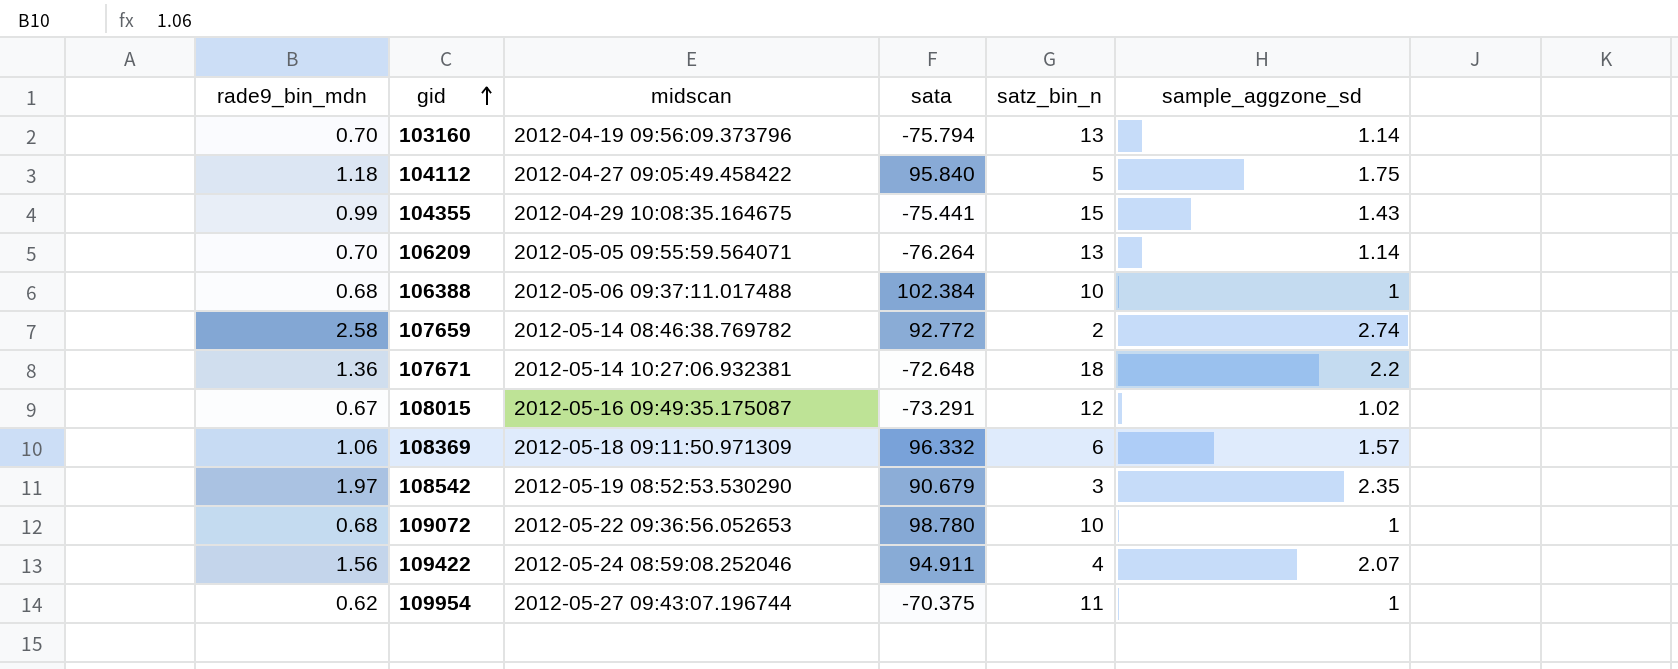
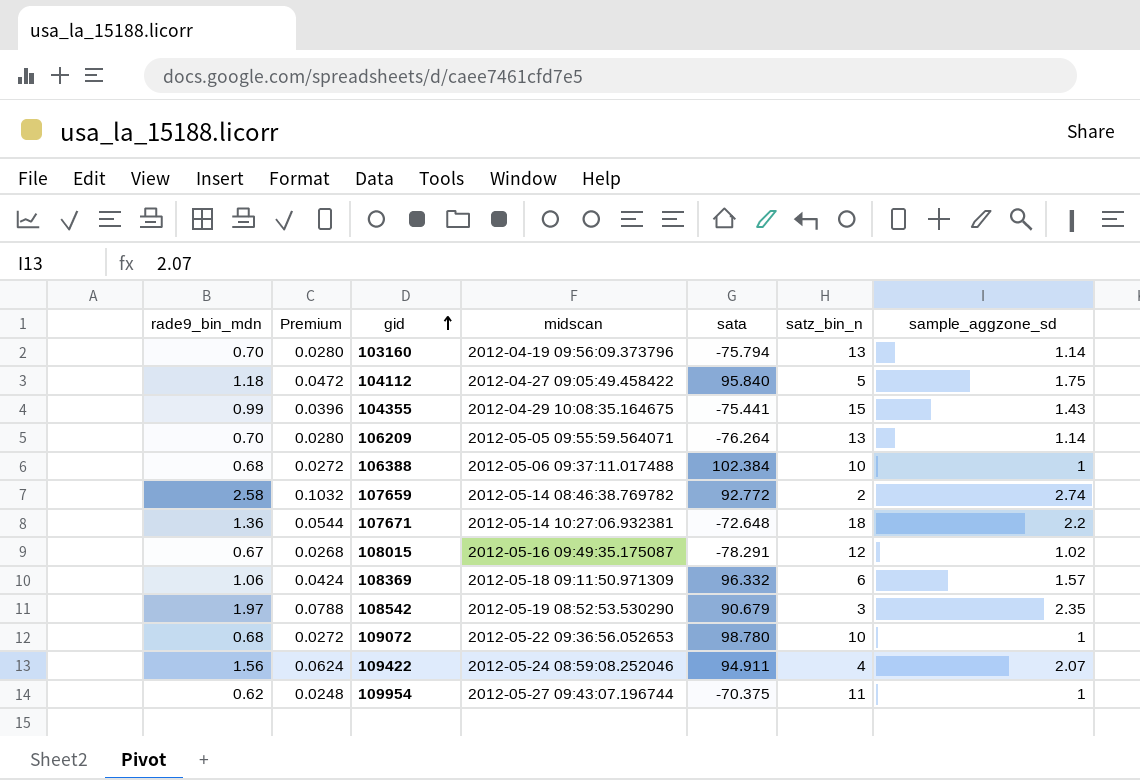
column Premium | formula: none -> [rade9_bin_mdn] * 0.04
108015 | sata: -73.291 -> -78.291

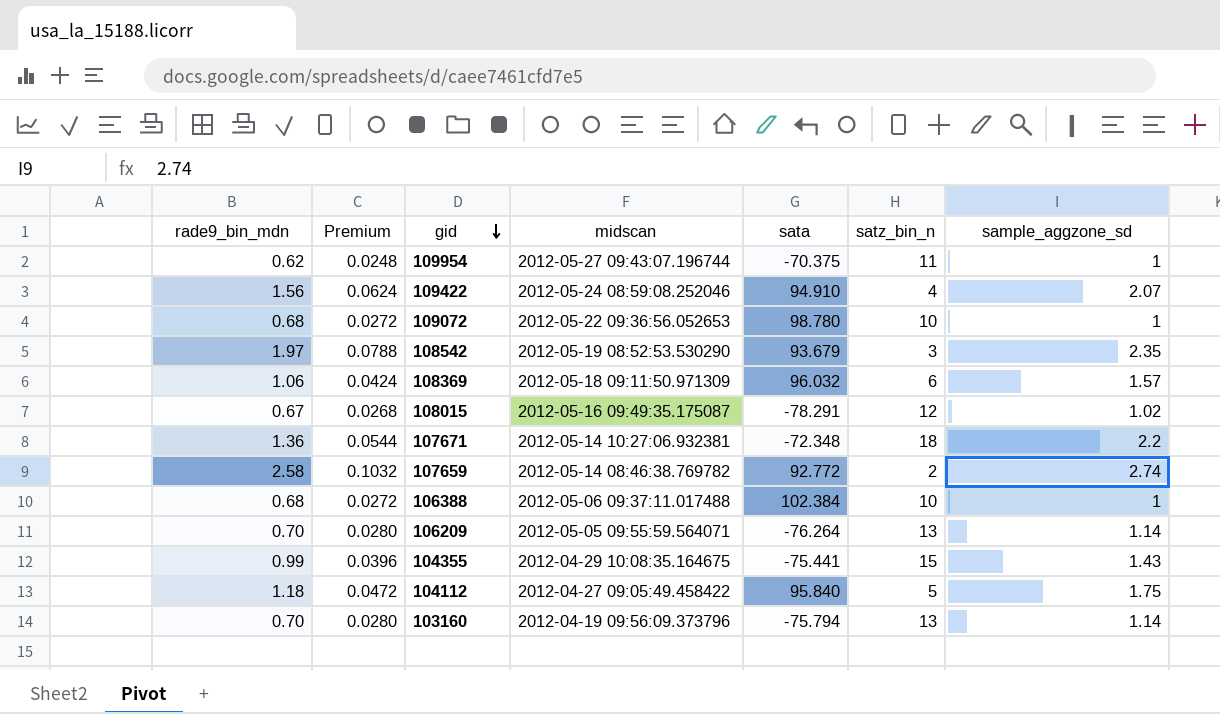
row order: gid ascending -> gid descending
109422 | sata: 94.911 -> 94.910
108542 | sata: 90.679 -> 93.679
108369 | sata: 96.332 -> 96.032
107671 | sata: -72.648 -> -72.348

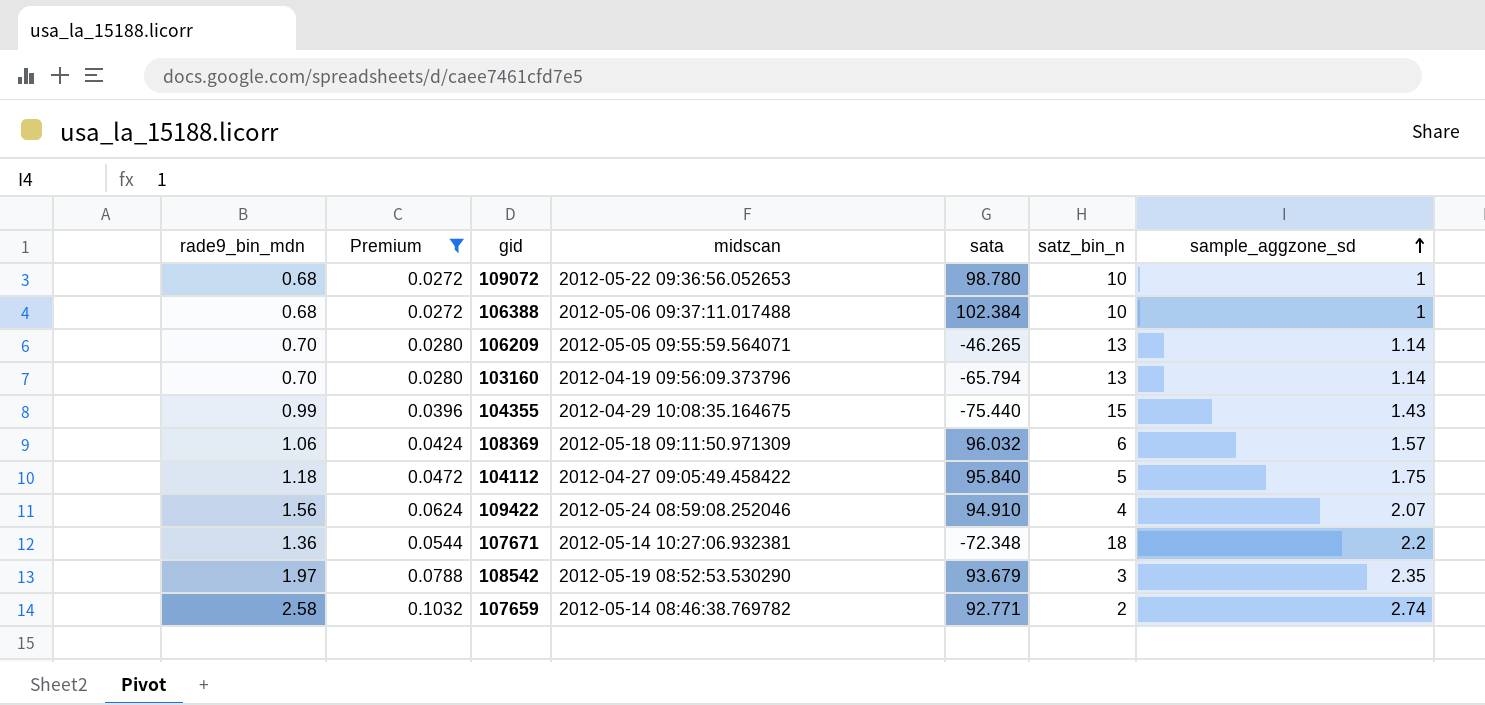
filter: none -> Premium >= 0.0272
row order: gid descending -> sample_aggzone_sd ascending
106209 | sata: -76.264 -> -46.265
103160 | sata: -75.794 -> -65.794
104355 | sata: -75.441 -> -75.440
107659 | sata: 92.772 -> 92.771

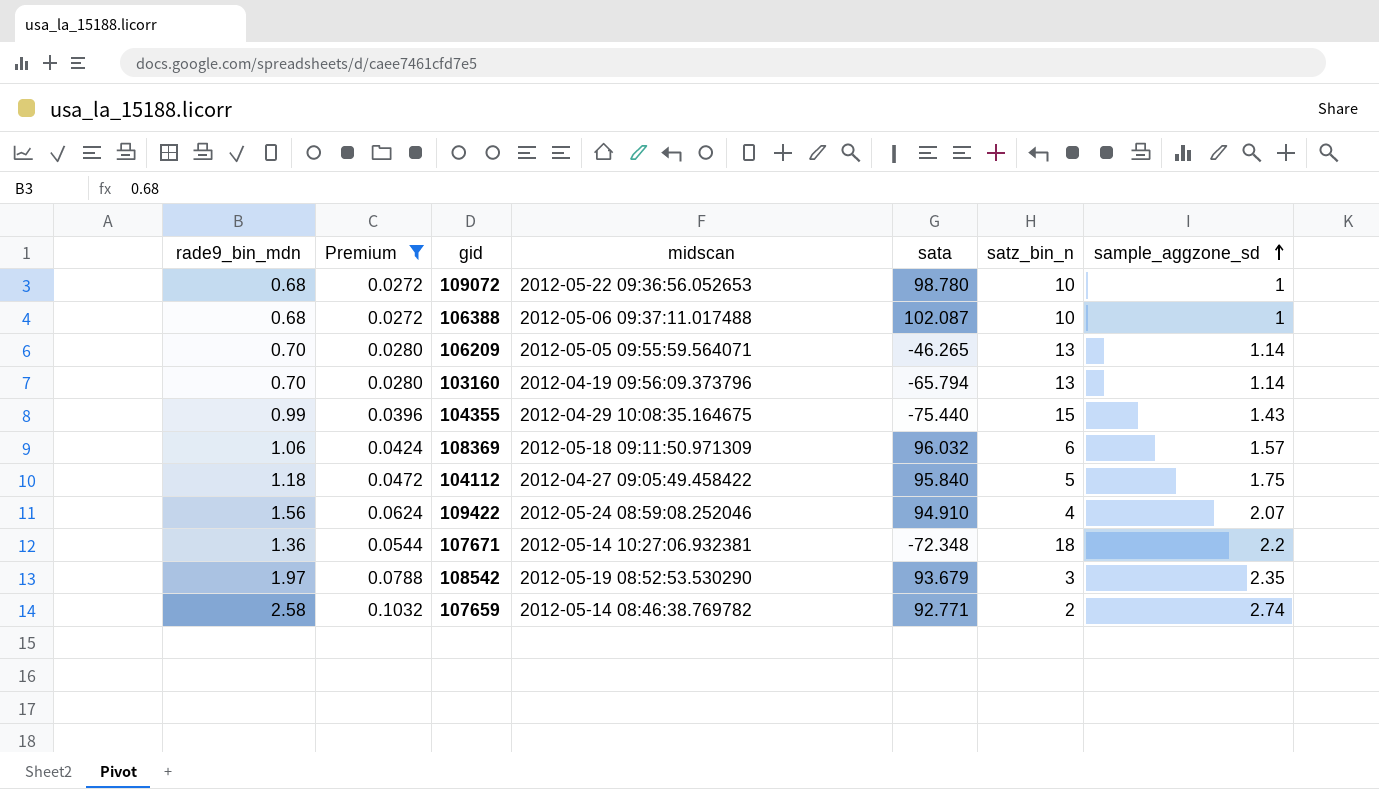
106388 | sata: 102.384 -> 102.087

